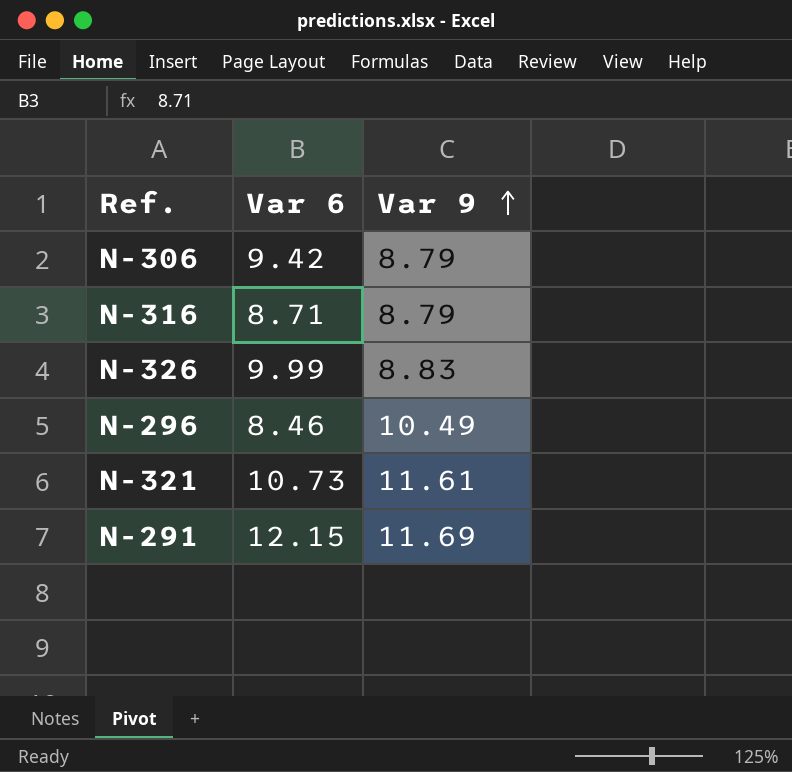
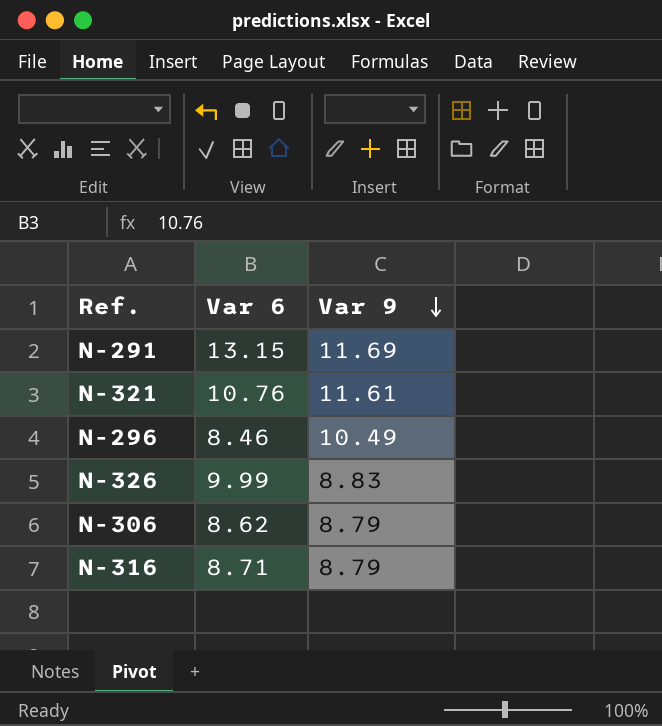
row order: Var 9 ascending -> Var 9 descending
N-291 | Var 6: 12.15 -> 13.15
N-321 | Var 6: 10.73 -> 10.76
N-306 | Var 6: 9.42 -> 8.62

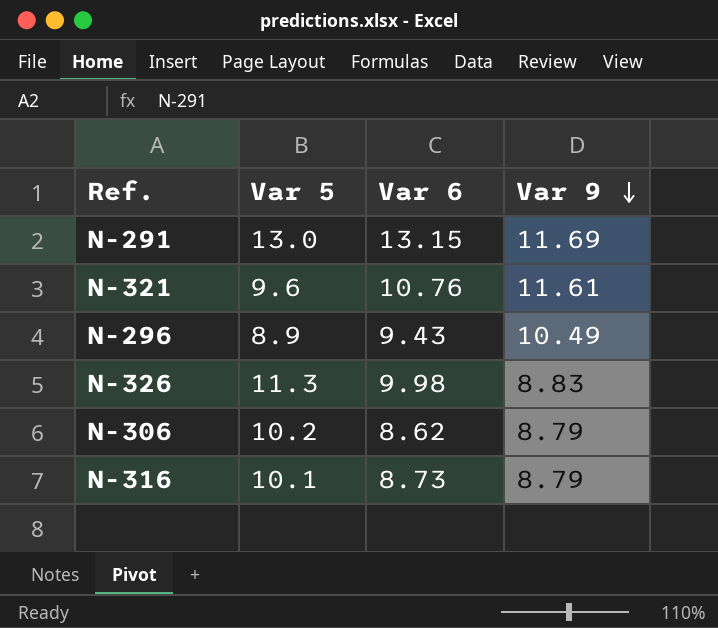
column Var 5 | position: none -> 2
N-296 | Var 6: 8.46 -> 9.43
N-326 | Var 6: 9.99 -> 9.98
N-316 | Var 6: 8.71 -> 8.73

